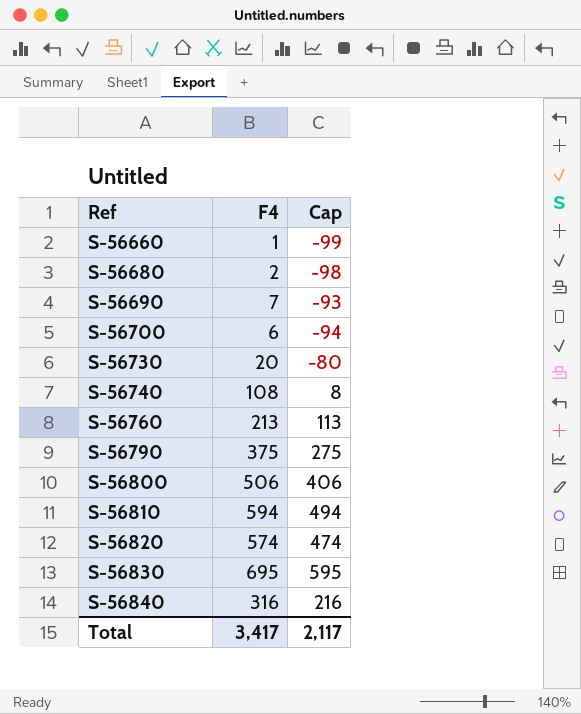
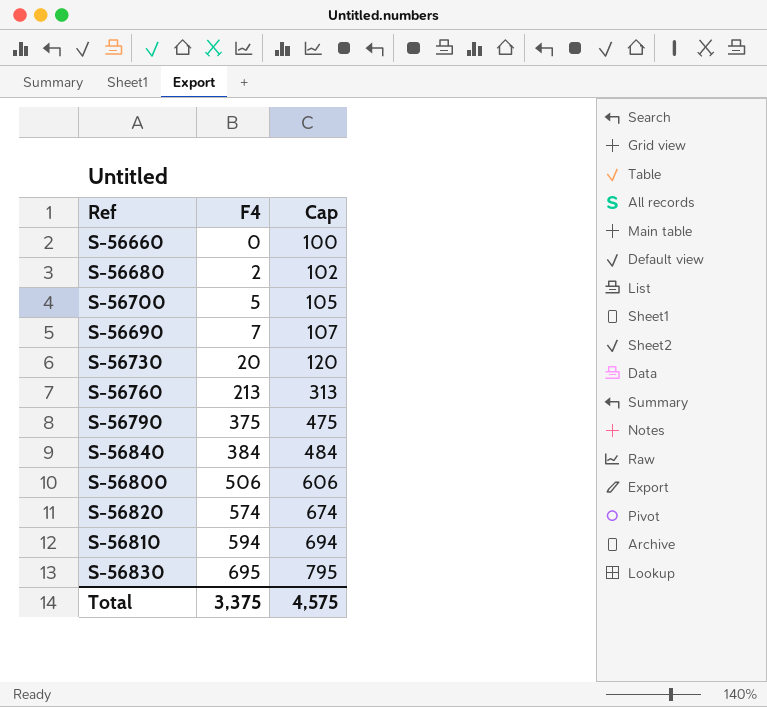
row order: Ref ascending -> F4 ascending
column Cap | formula: [F4] - 100 -> [F4] + 100
row S-56740: 108 | 8 -> none
S-56660 | F4: 1 -> 0
S-56700 | F4: 6 -> 5
S-56840 | F4: 316 -> 384
Total | F4: 3,417 -> 3,375
Total | Cap: 2,117 -> 4,575

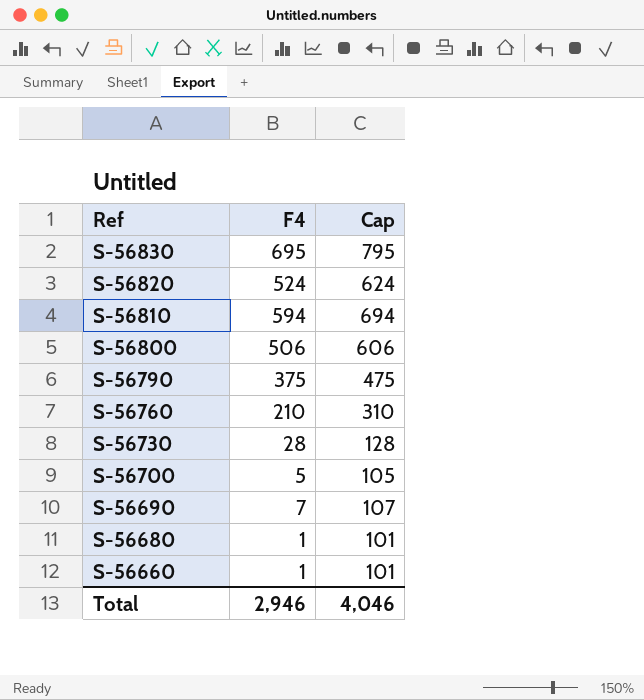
row order: F4 ascending -> Ref descending
row S-56840: 384 | 484 -> none
S-56820 | F4: 574 -> 524
S-56820 | Cap: 674 -> 624
S-56760 | F4: 213 -> 210
S-56760 | Cap: 313 -> 310
S-56730 | F4: 20 -> 28
S-56730 | Cap: 120 -> 128
S-56680 | F4: 2 -> 1
S-56680 | Cap: 102 -> 101
S-56660 | F4: 0 -> 1
S-56660 | Cap: 100 -> 101
Total | F4: 3,375 -> 2,946
Total | Cap: 4,575 -> 4,046

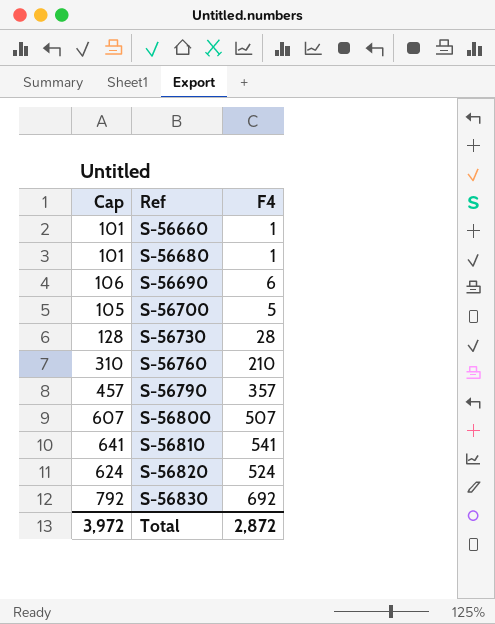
row order: Ref descending -> Ref ascending
column Cap | position: 3 -> 1
S-56690 | Cap: 107 -> 106
S-56690 | F4: 7 -> 6
S-56790 | Cap: 475 -> 457
S-56790 | F4: 375 -> 357
S-56800 | Cap: 606 -> 607
S-56800 | F4: 506 -> 507
S-56810 | Cap: 694 -> 641
S-56810 | F4: 594 -> 541
S-56830 | Cap: 795 -> 792
S-56830 | F4: 695 -> 692
Total | Cap: 4,046 -> 3,972
Total | F4: 2,946 -> 2,872

